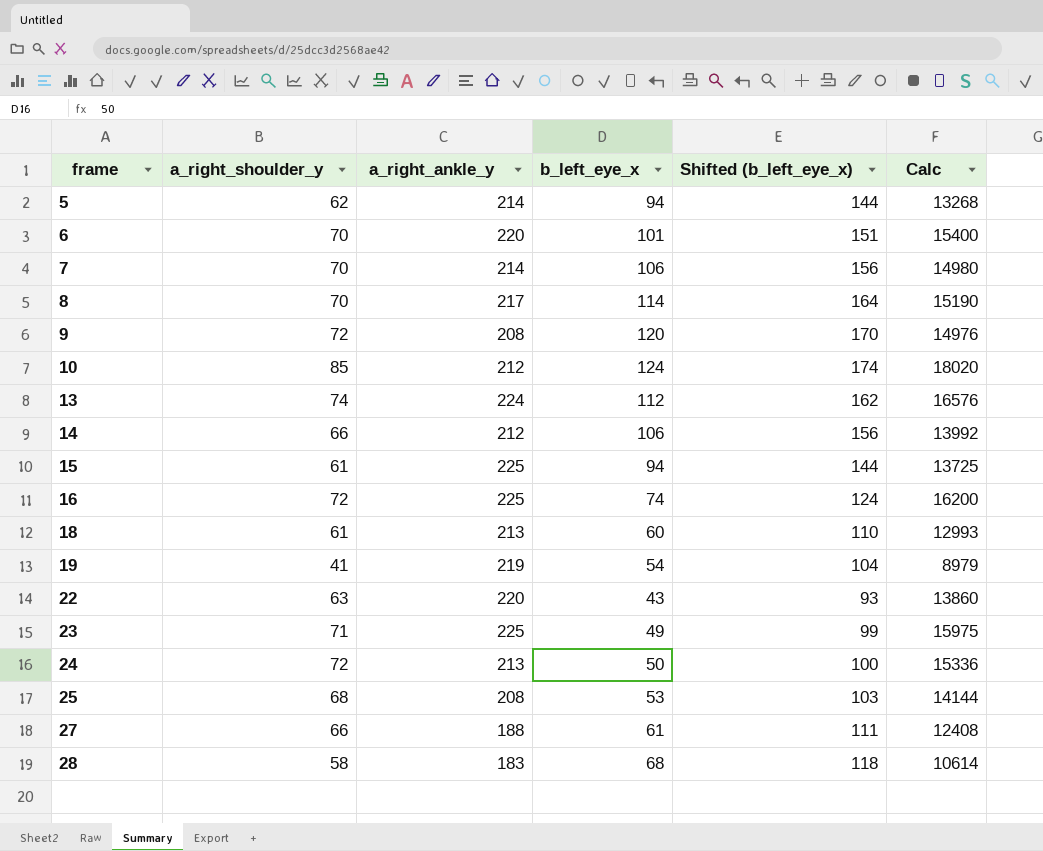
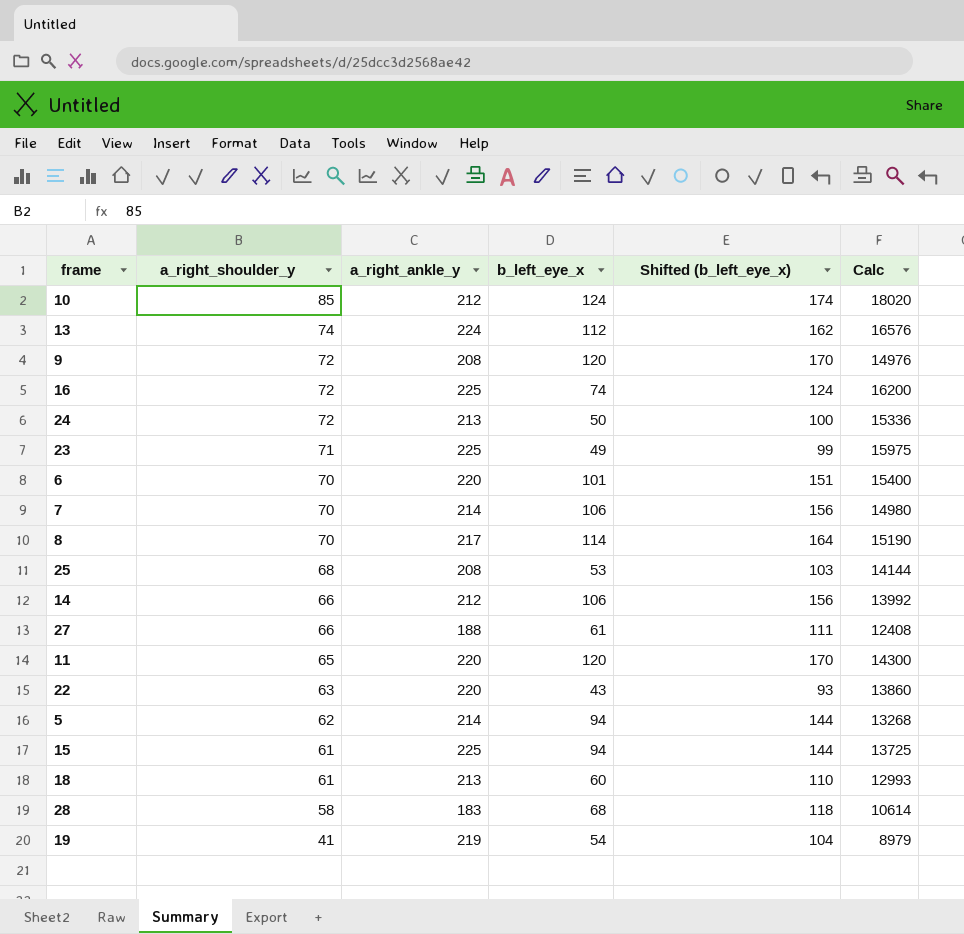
row order: frame ascending -> a_right_shoulder_y descending
row 11: none -> 65 | 220 | 120 | 170 | 14300

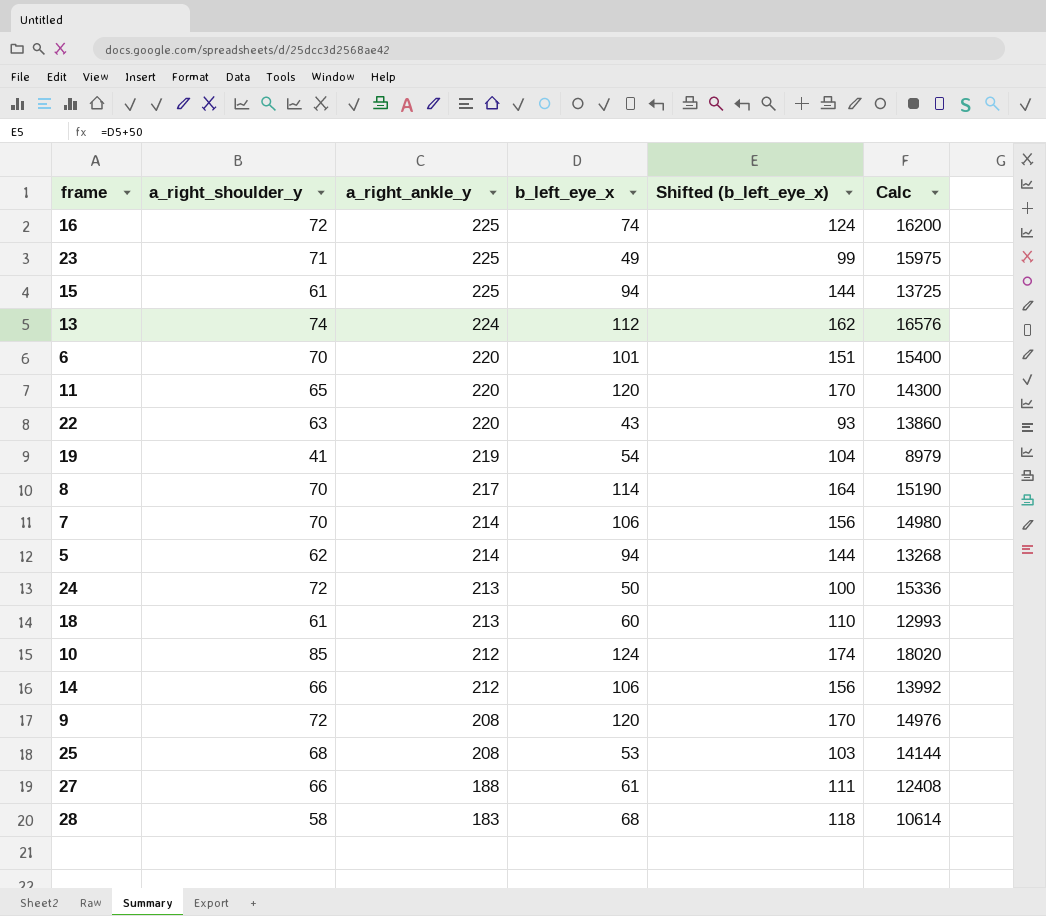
row order: a_right_shoulder_y descending -> a_right_ankle_y descending

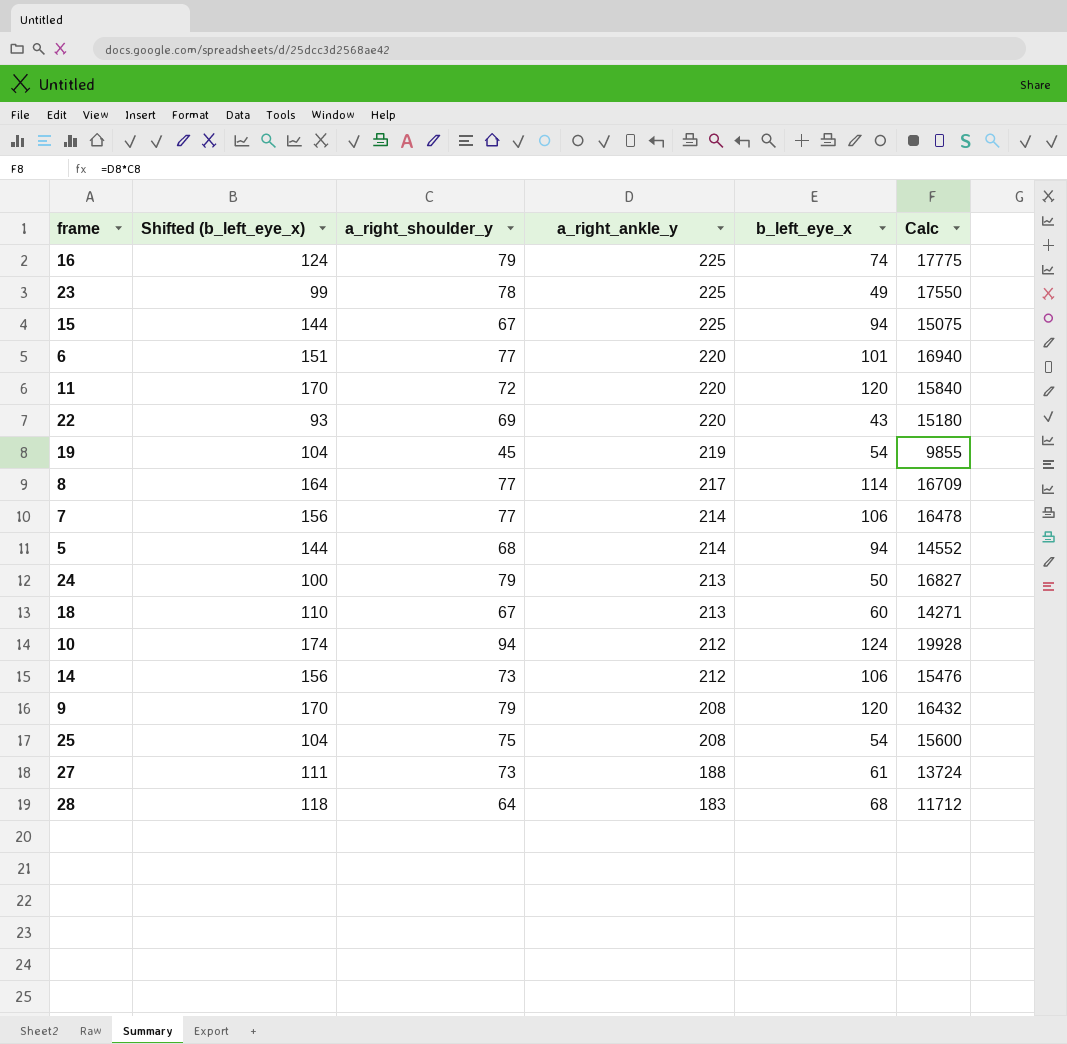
column Shifted (b_left_eye_x) | position: 5 -> 2
row 13: 74 | 224 | 112 | 162 | 16576 -> none
16 | a_right_shoulder_y: 72 -> 79
16 | Calc: 16200 -> 17775
23 | a_right_shoulder_y: 71 -> 78
23 | Calc: 15975 -> 17550
15 | a_right_shoulder_y: 61 -> 67
15 | Calc: 13725 -> 15075
6 | a_right_shoulder_y: 70 -> 77
6 | Calc: 15400 -> 16940
11 | a_right_shoulder_y: 65 -> 72
11 | Calc: 14300 -> 15840
22 | a_right_shoulder_y: 63 -> 69
22 | Calc: 13860 -> 15180
19 | a_right_shoulder_y: 41 -> 45
19 | Calc: 8979 -> 9855
8 | a_right_shoulder_y: 70 -> 77
8 | Calc: 15190 -> 16709
7 | a_right_shoulder_y: 70 -> 77
7 | Calc: 14980 -> 16478
5 | a_right_shoulder_y: 62 -> 68
5 | Calc: 13268 -> 14552
24 | a_right_shoulder_y: 72 -> 79
24 | Calc: 15336 -> 16827
18 | a_right_shoulder_y: 61 -> 67
18 | Calc: 12993 -> 14271
10 | a_right_shoulder_y: 85 -> 94
10 | Calc: 18020 -> 19928
14 | a_right_shoulder_y: 66 -> 73
14 | Calc: 13992 -> 15476
9 | a_right_shoulder_y: 72 -> 79
9 | Calc: 14976 -> 16432
25 | Shifted (b_left_eye_x): 103 -> 104
25 | a_right_shoulder_y: 68 -> 75
25 | b_left_eye_x: 53 -> 54
25 | Calc: 14144 -> 15600
27 | a_right_shoulder_y: 66 -> 73
27 | Calc: 12408 -> 13724
28 | a_right_shoulder_y: 58 -> 64
28 | Calc: 10614 -> 11712

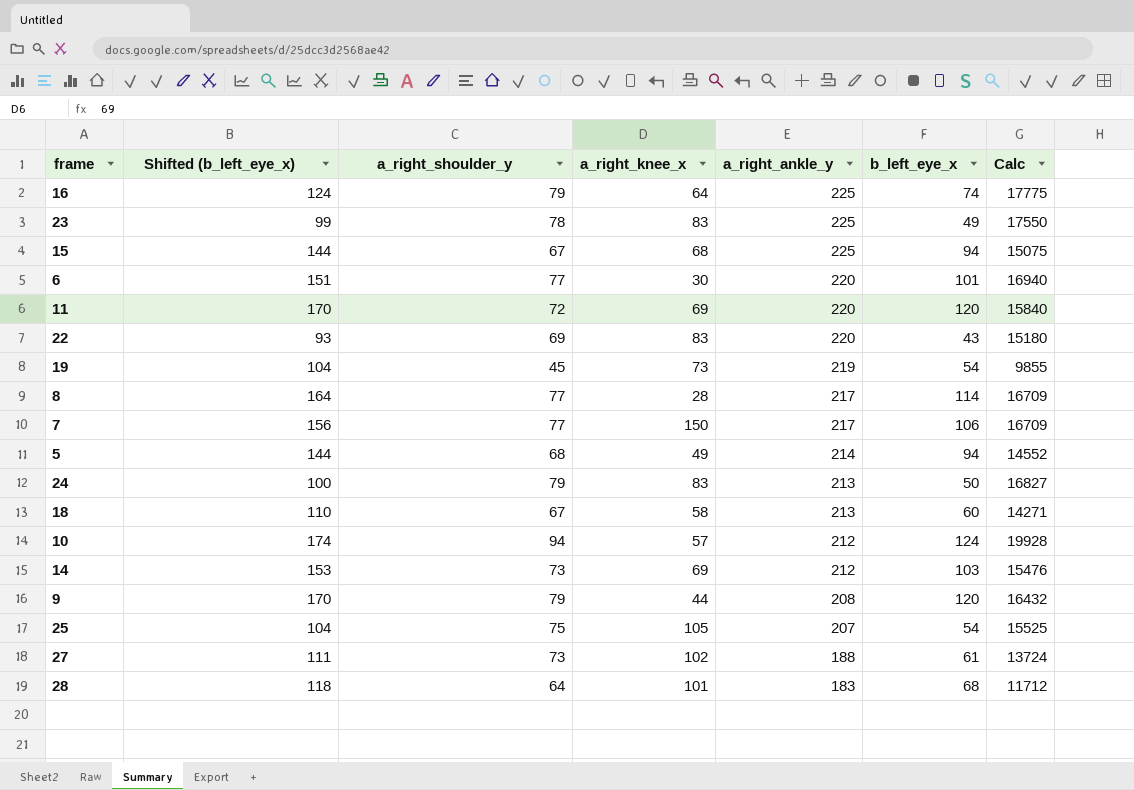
column a_right_knee_x | position: none -> 4
7 | a_right_ankle_y: 214 -> 217
7 | Calc: 16478 -> 16709
14 | Shifted (b_left_eye_x): 156 -> 153
14 | b_left_eye_x: 106 -> 103
25 | a_right_ankle_y: 208 -> 207
25 | Calc: 15600 -> 15525

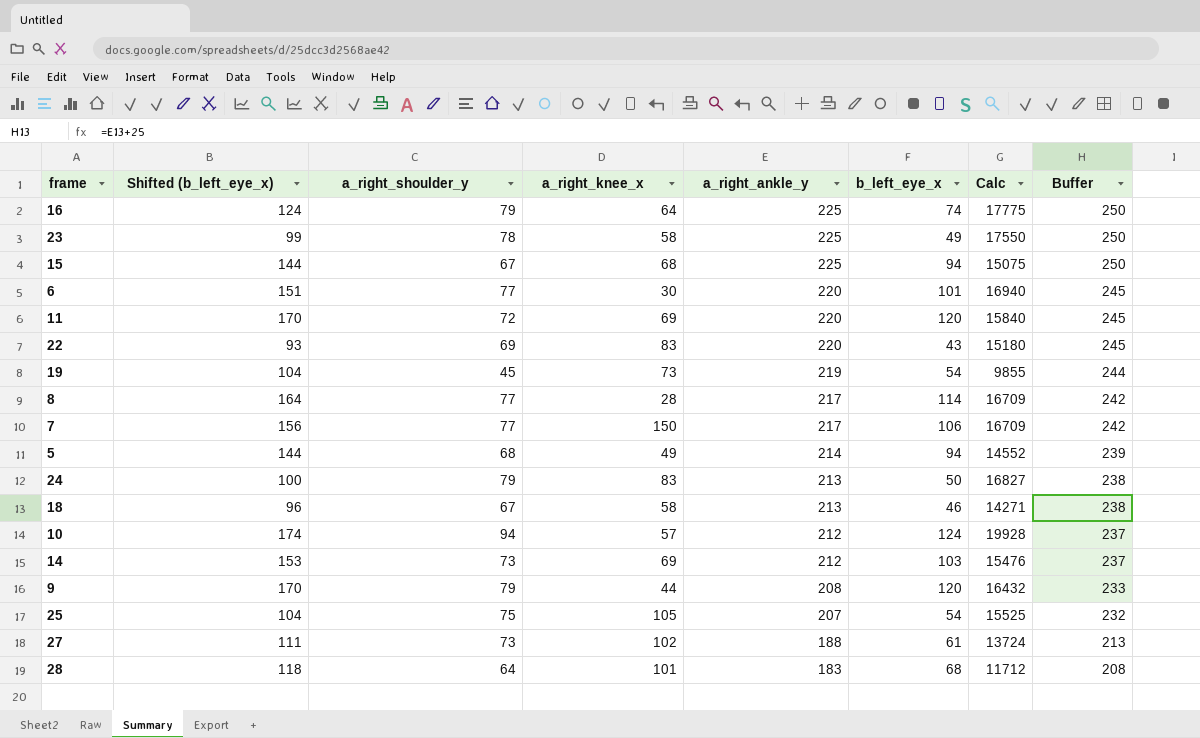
column Buffer | formula: none -> [a_right_ankle_y] + 25
23 | a_right_knee_x: 83 -> 58
18 | Shifted (b_left_eye_x): 110 -> 96
18 | b_left_eye_x: 60 -> 46

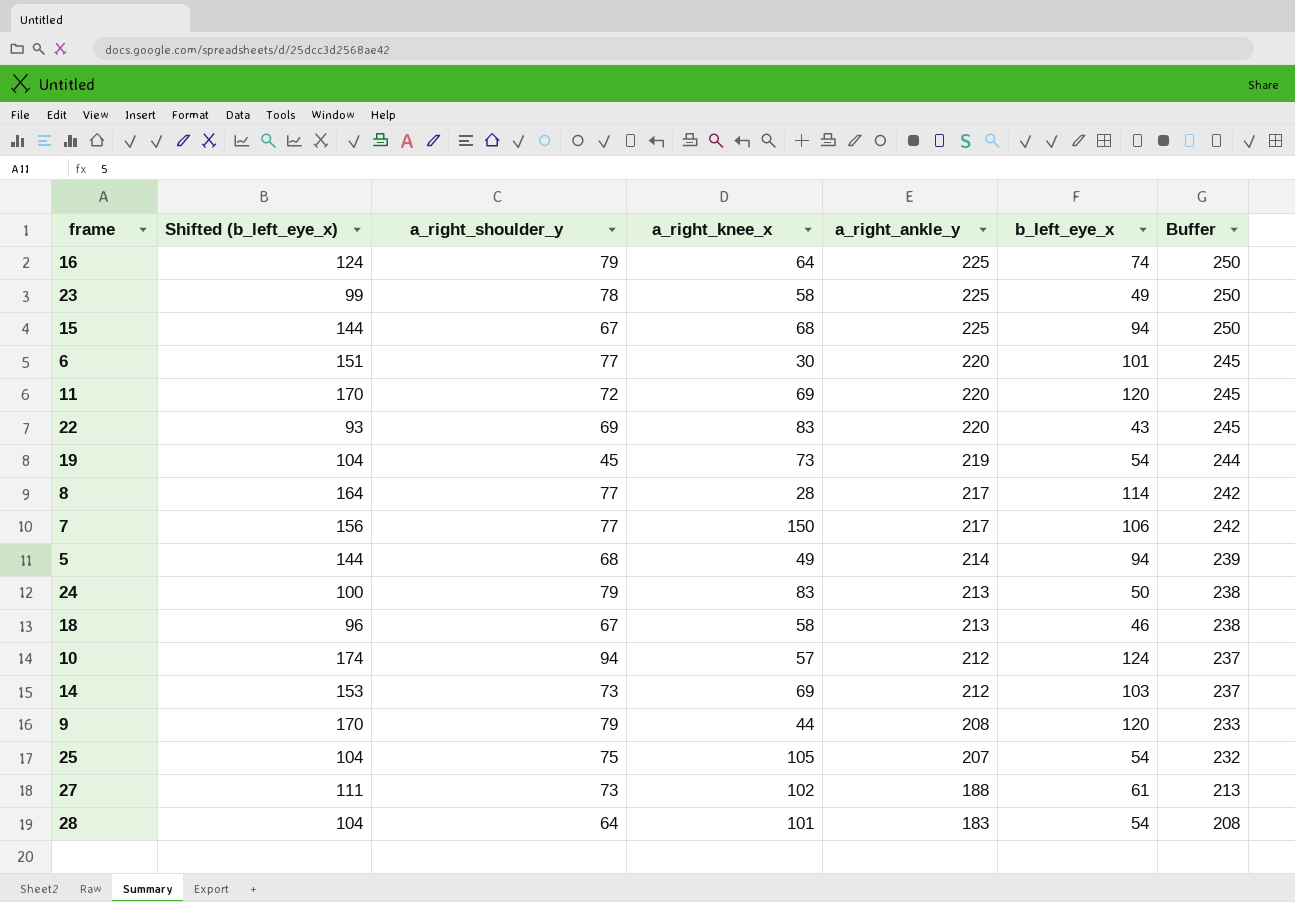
column Calc | formula: [a_right_shoulder_y] * [a_right_ankle_y] -> none
28 | Shifted (b_left_eye_x): 118 -> 104
28 | b_left_eye_x: 68 -> 54

